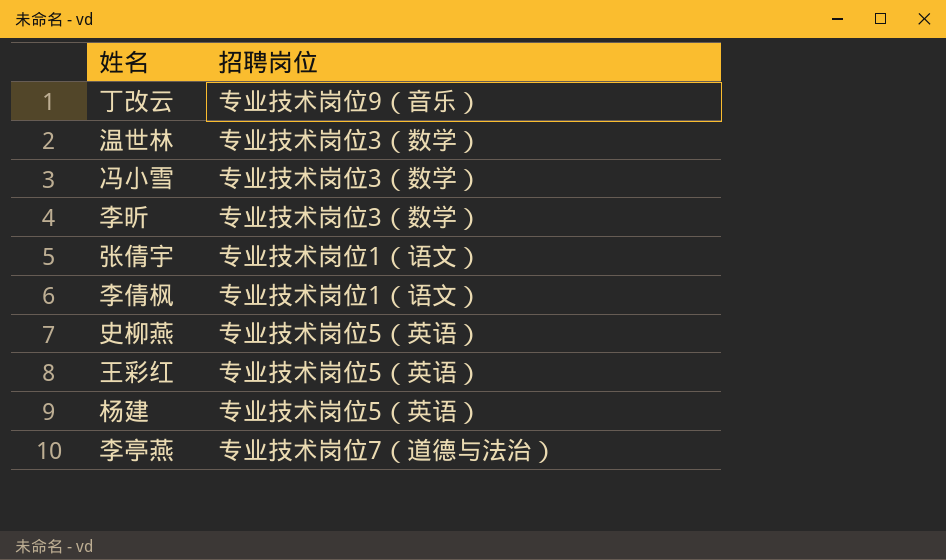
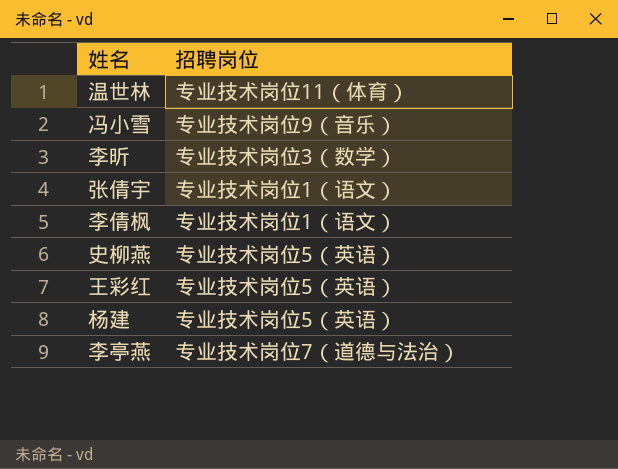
row 丁改云: 专业技术岗位9（音乐） -> none
温世林 | 招聘岗位: 专业技术岗位3（数学） -> 专业技术岗位11（体育）
冯小雪 | 招聘岗位: 专业技术岗位3（数学） -> 专业技术岗位9（音乐）

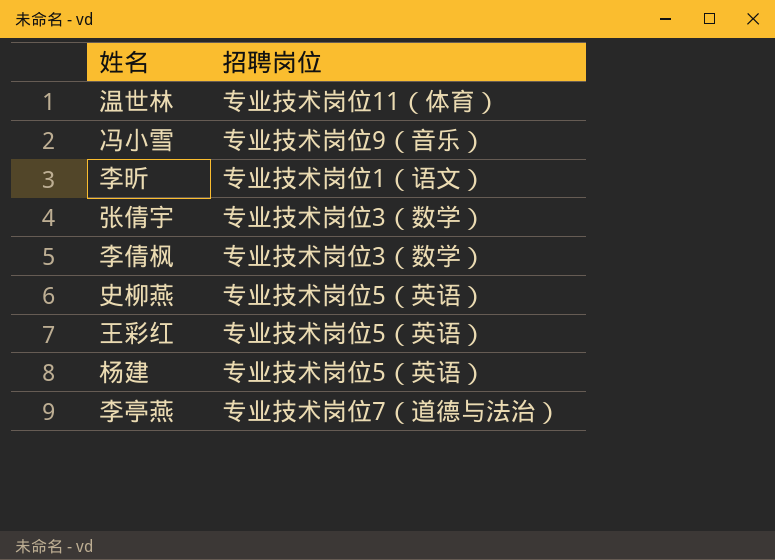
李昕 | 招聘岗位: 专业技术岗位3（数学） -> 专业技术岗位1（语文）
张倩宇 | 招聘岗位: 专业技术岗位1（语文） -> 专业技术岗位3（数学）
李倩枫 | 招聘岗位: 专业技术岗位1（语文） -> 专业技术岗位3（数学）

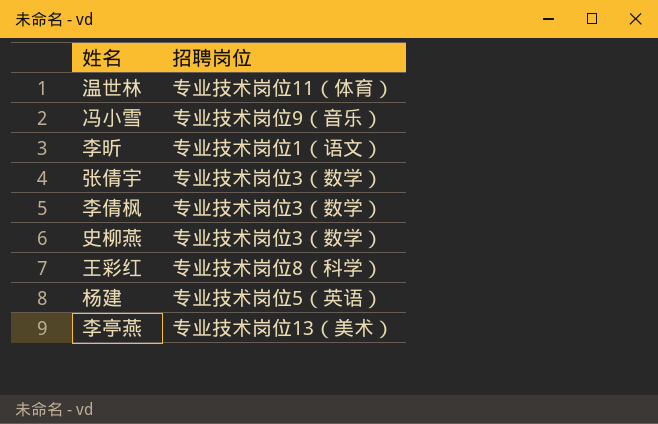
史柳燕 | 招聘岗位: 专业技术岗位5（英语） -> 专业技术岗位3（数学）
王彩红 | 招聘岗位: 专业技术岗位5（英语） -> 专业技术岗位8（科学）
李亭燕 | 招聘岗位: 专业技术岗位7（道德与法治） -> 专业技术岗位13（美术）

